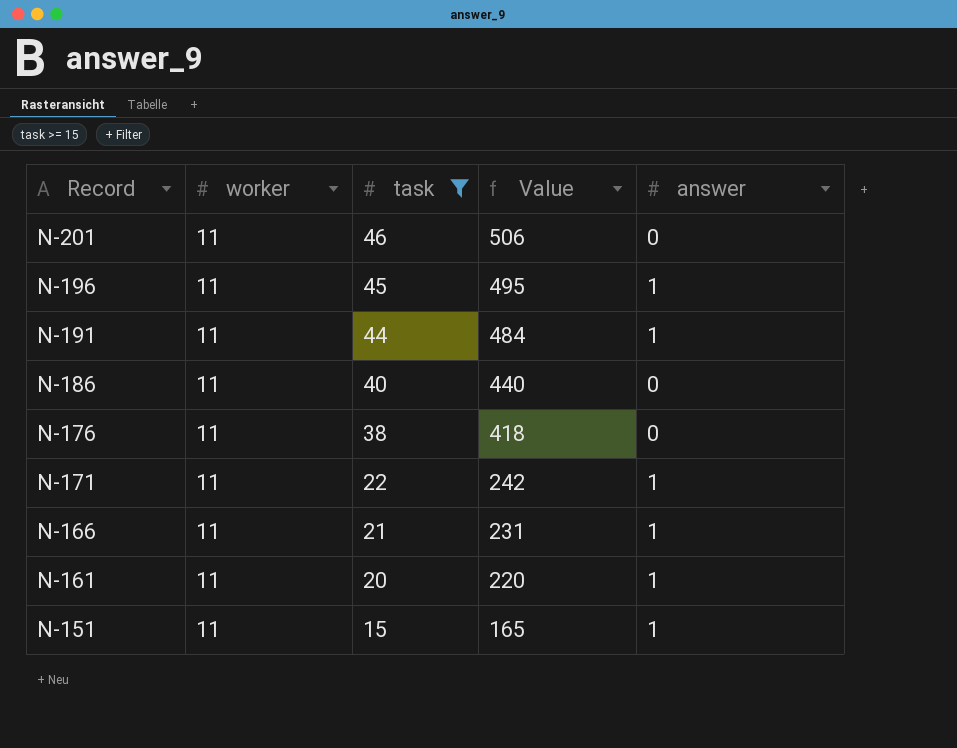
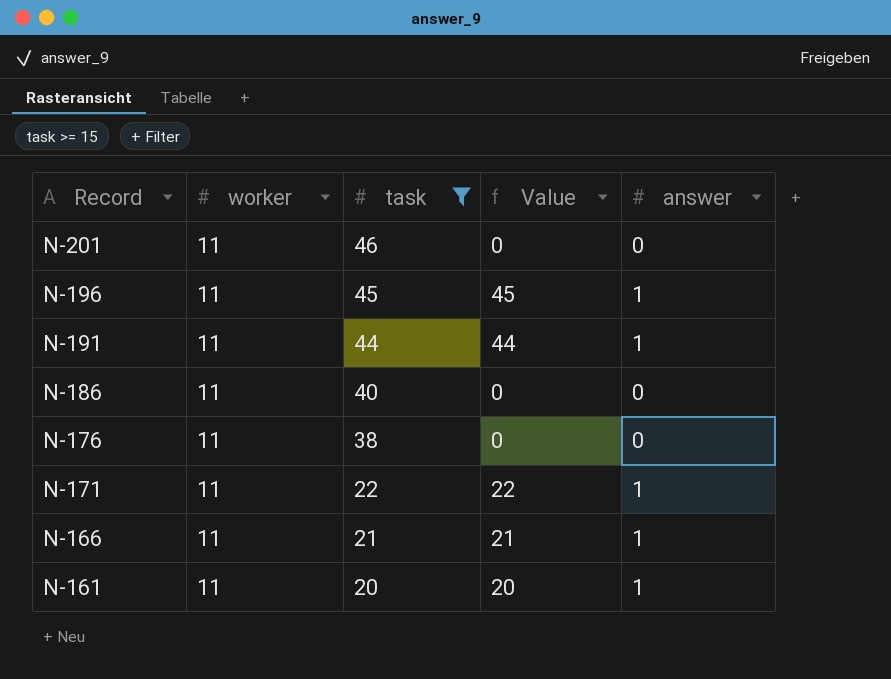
column Value | formula: [worker] * [task] -> [task] * [answer]
row N-151: 11 | 15 | 165 | 1 -> none

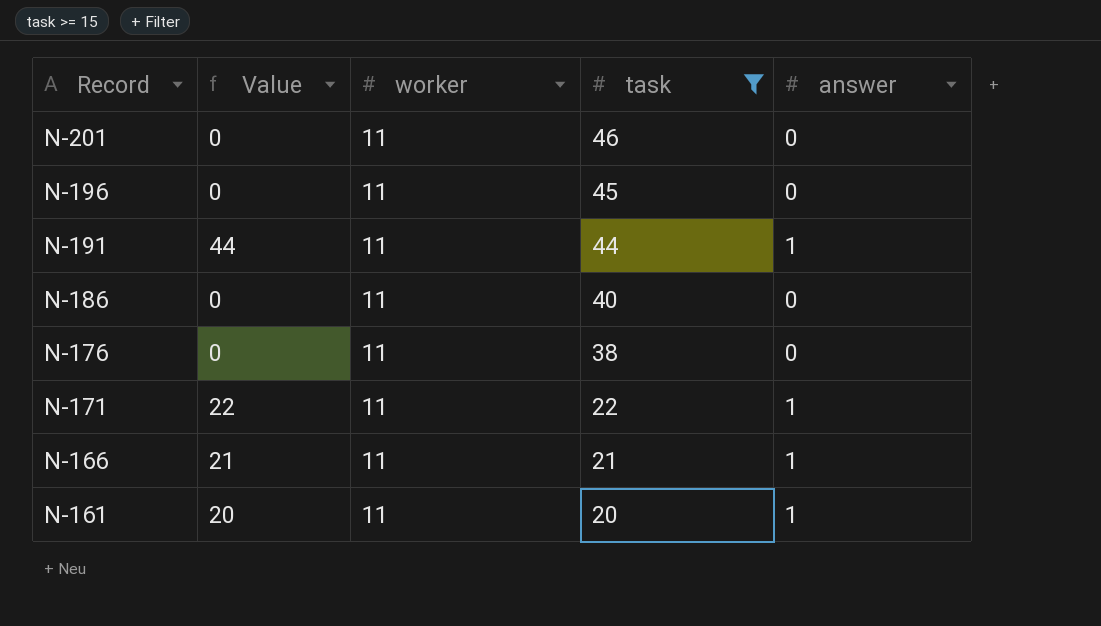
column Value | position: 4 -> 2
N-196 | Value: 45 -> 0
N-196 | answer: 1 -> 0

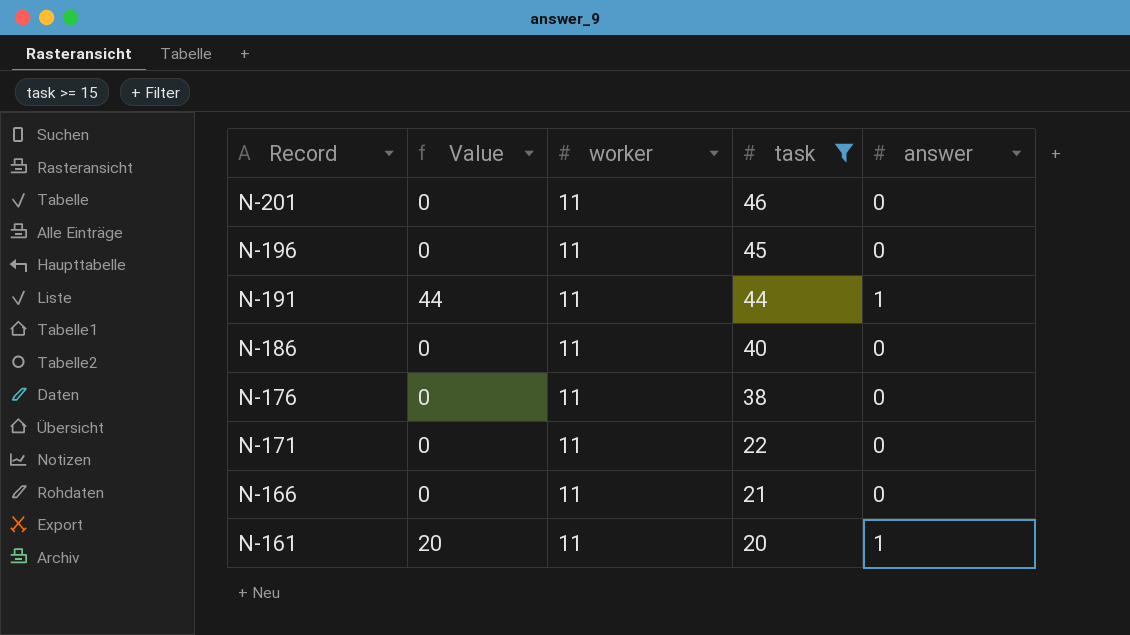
N-171 | Value: 22 -> 0
N-171 | answer: 1 -> 0
N-166 | Value: 21 -> 0
N-166 | answer: 1 -> 0

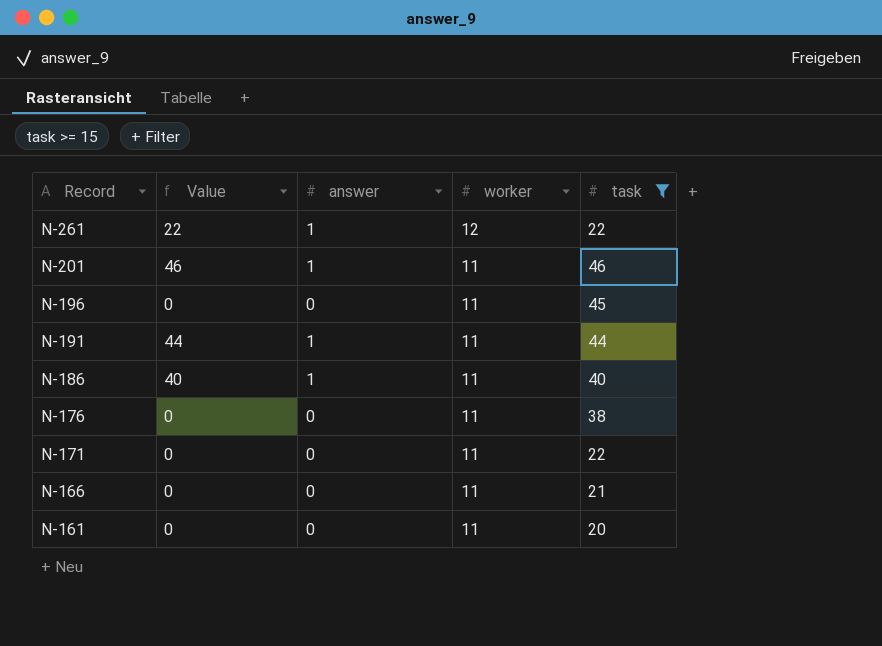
column answer | position: 5 -> 3
row N-261: none -> 22 | 1 | 12 | 22
N-201 | Value: 0 -> 46
N-201 | answer: 0 -> 1
N-186 | Value: 0 -> 40
N-186 | answer: 0 -> 1
N-161 | Value: 20 -> 0
N-161 | answer: 1 -> 0

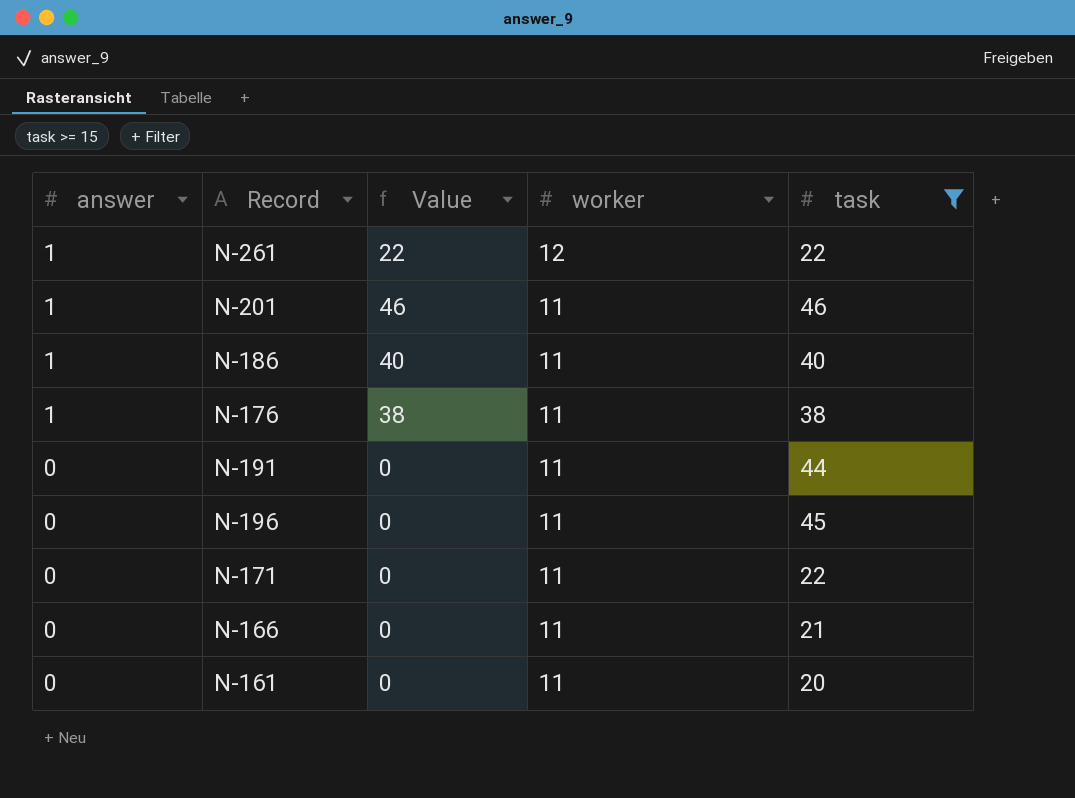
row order: Record descending -> answer descending
column answer | position: 3 -> 1
N-176 | answer: 0 -> 1
N-176 | Value: 0 -> 38
N-191 | answer: 1 -> 0
N-191 | Value: 44 -> 0

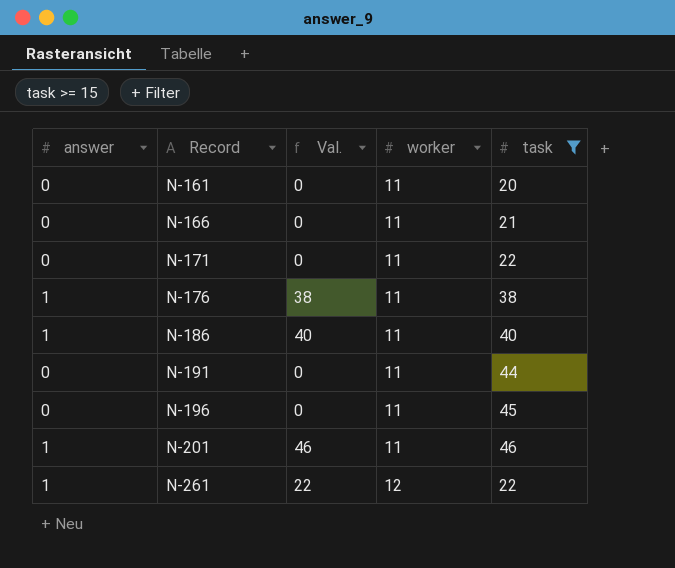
row order: answer descending -> Record ascending
column name: Value -> Val.

